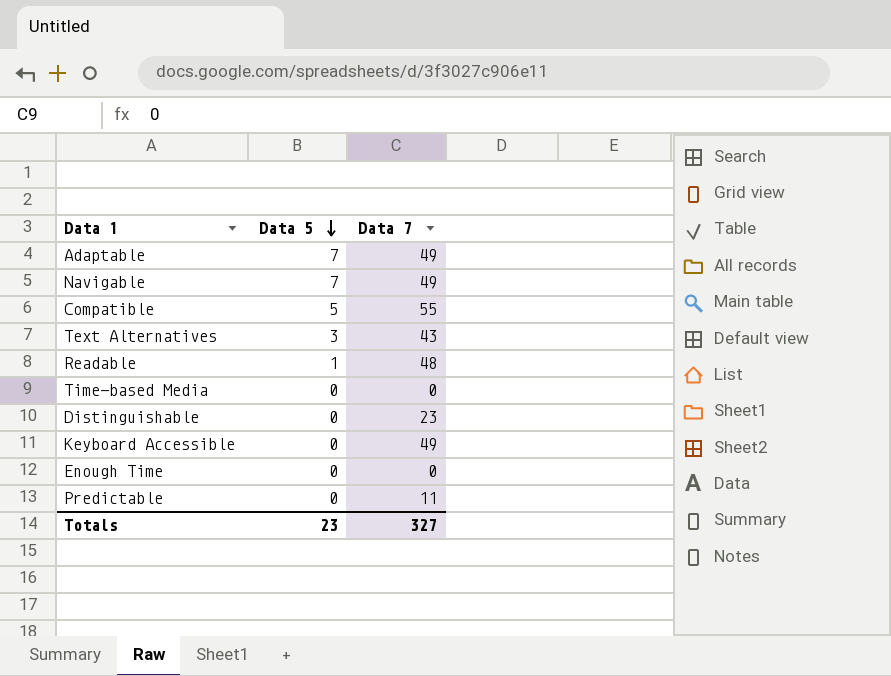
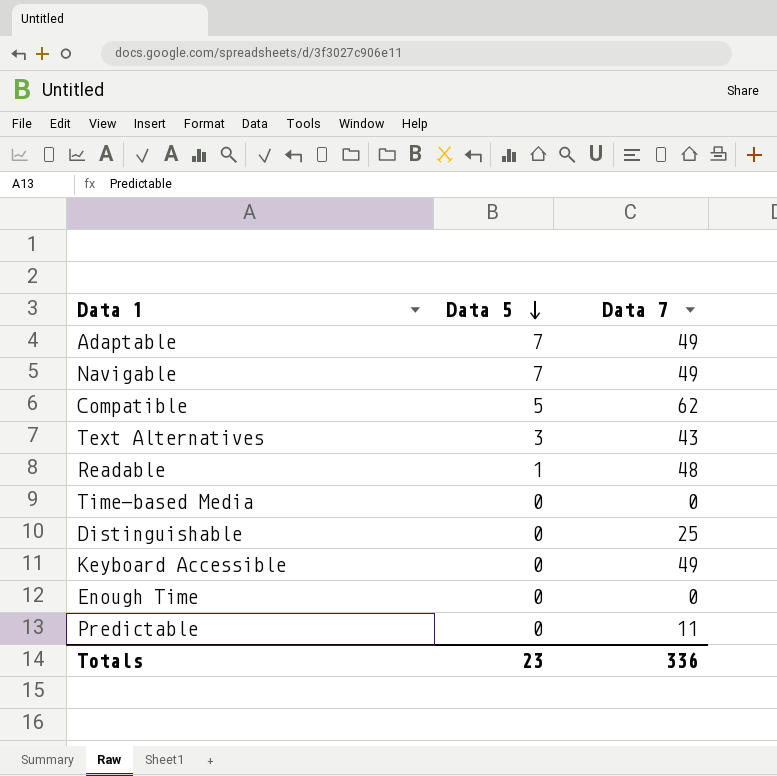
Compatible | Data 7: 55 -> 62
Distinguishable | Data 7: 23 -> 25
Totals | Data 7: 327 -> 336

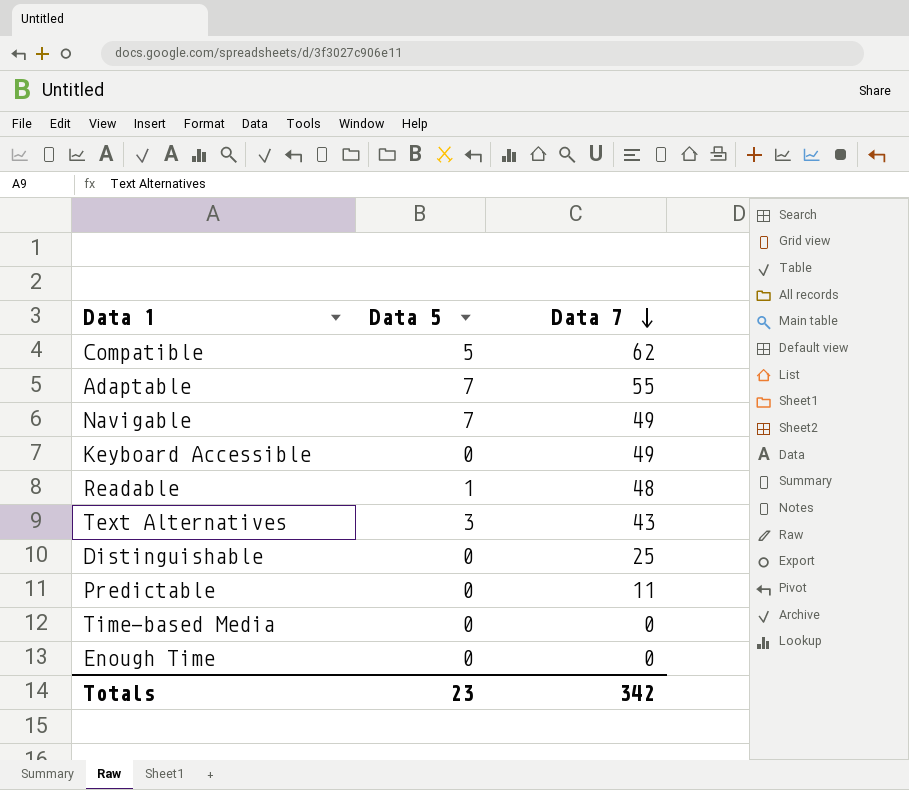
row order: Data 5 descending -> Data 7 descending
Adaptable | Data 7: 49 -> 55
Totals | Data 7: 336 -> 342

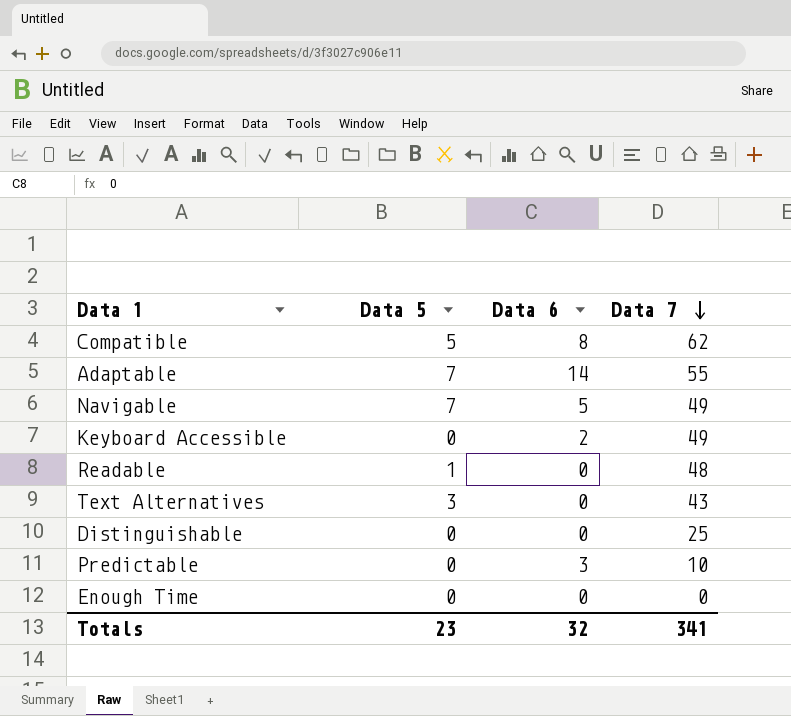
column Data 6 | position: none -> 3
row Time-based Media: 0 | 0 -> none
Predictable | Data 7: 11 -> 10
Totals | Data 7: 342 -> 341

